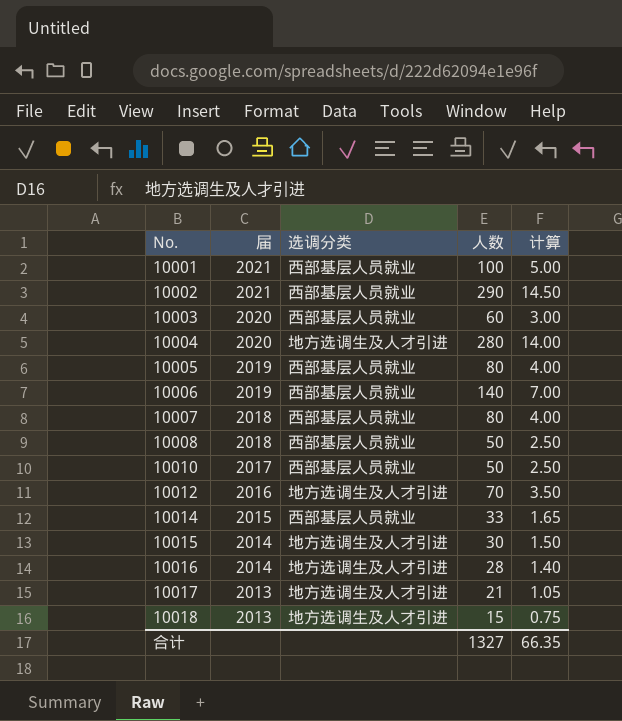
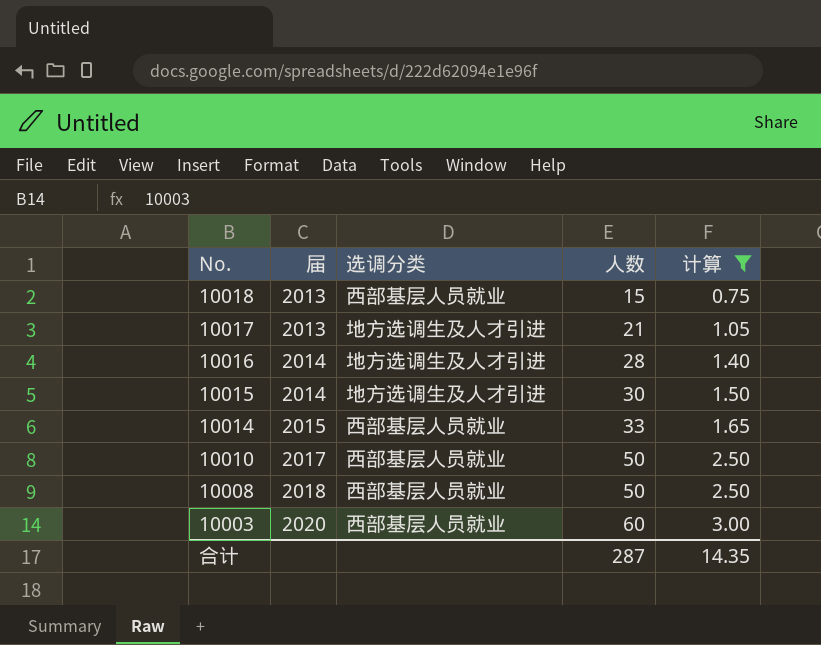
filter: none -> 计算 <= 3.00
row order: No. ascending -> No. descending
10018 | 选调分类: 地方选调生及人才引进 -> 西部基层人员就业
合计 | 人数: 1327 -> 287
合计 | 计算: 66.35 -> 14.35

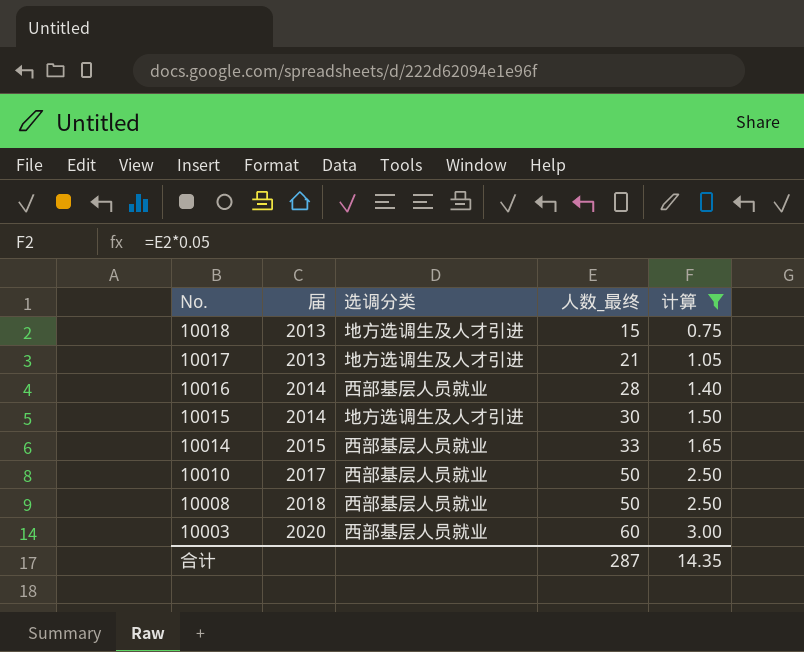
column name: 人数 -> 人数_最终
10018 | 选调分类: 西部基层人员就业 -> 地方选调生及人才引进
10016 | 选调分类: 地方选调生及人才引进 -> 西部基层人员就业

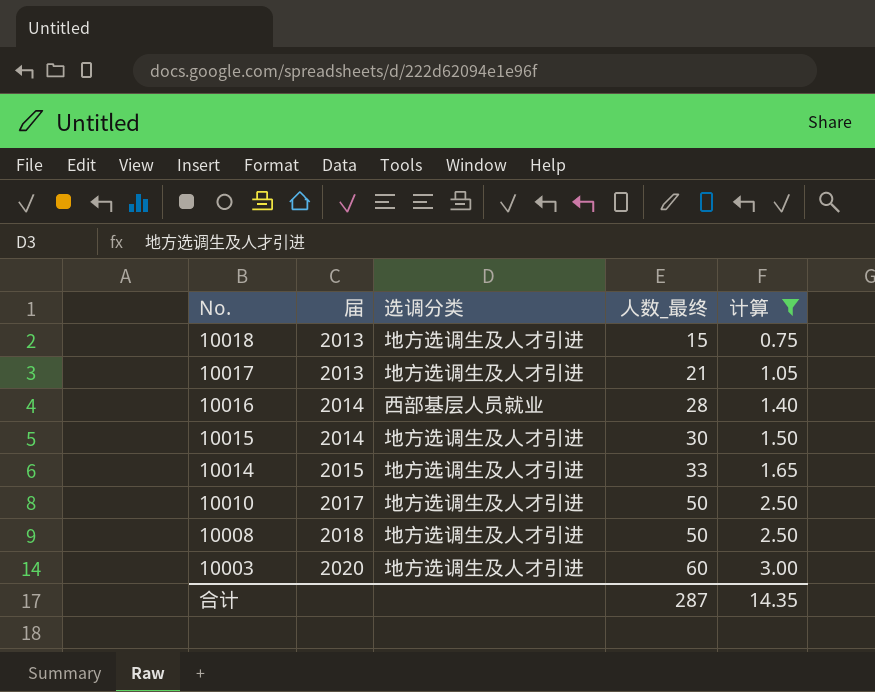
10014 | 选调分类: 西部基层人员就业 -> 地方选调生及人才引进
10010 | 选调分类: 西部基层人员就业 -> 地方选调生及人才引进
10008 | 选调分类: 西部基层人员就业 -> 地方选调生及人才引进
10003 | 选调分类: 西部基层人员就业 -> 地方选调生及人才引进

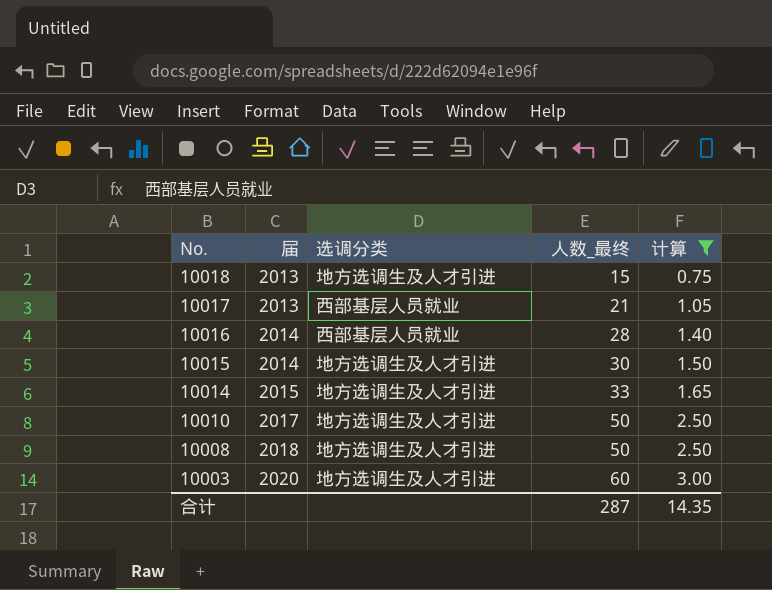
10017 | 选调分类: 地方选调生及人才引进 -> 西部基层人员就业

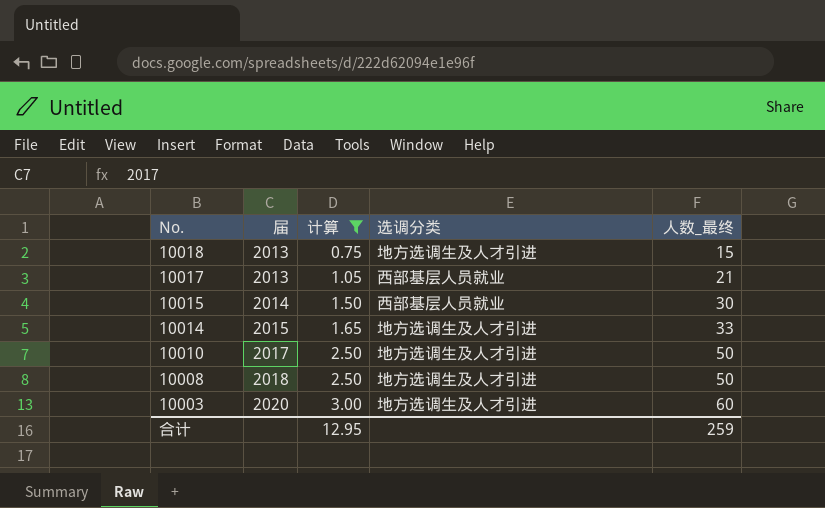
column 计算 | position: 5 -> 3
row 10016: 2014 | 西部基层人员就业 | 28 | 1.40 -> none
10015 | 选调分类: 地方选调生及人才引进 -> 西部基层人员就业
合计 | 计算: 14.35 -> 12.95
合计 | 人数_最终: 287 -> 259

